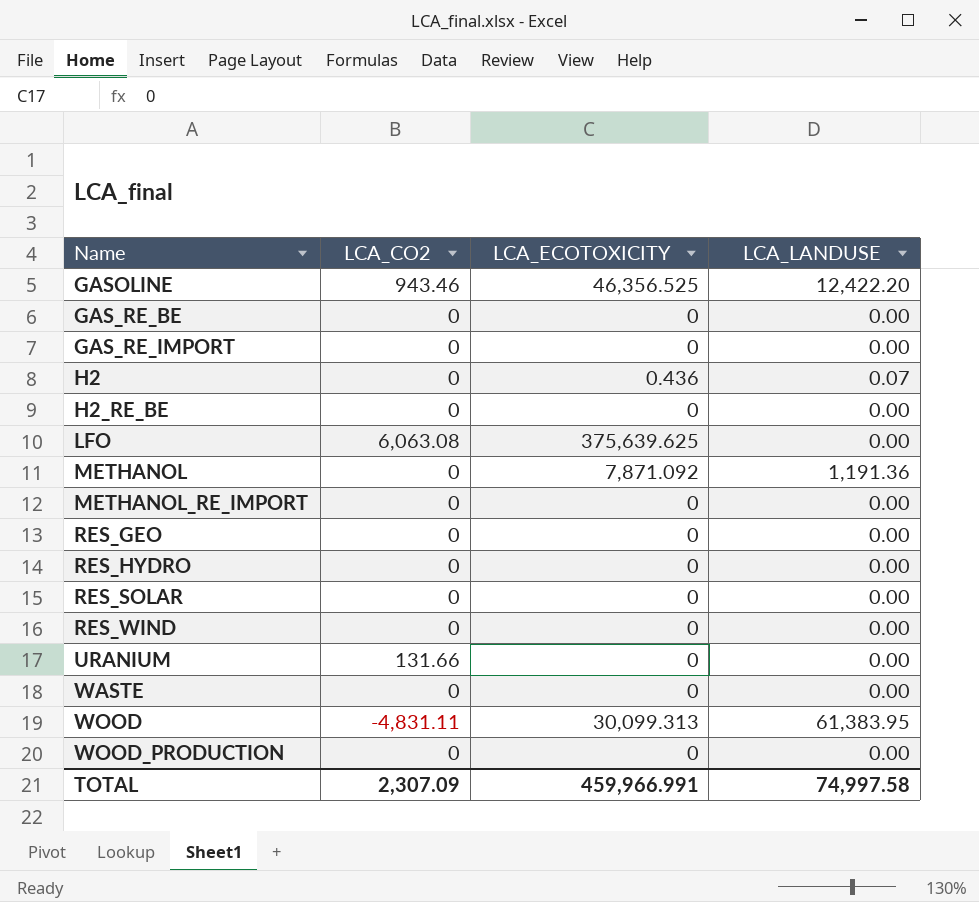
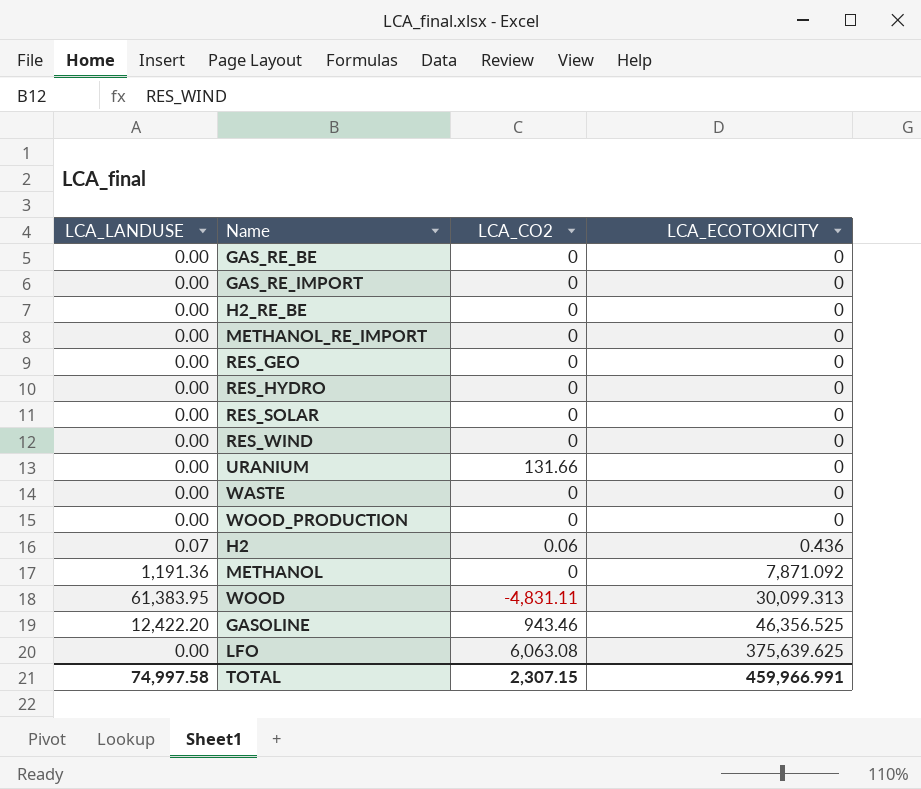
row order: none -> LCA_ECOTOXICITY ascending
column LCA_LANDUSE | position: 4 -> 1
H2 | LCA_CO2: 0 -> 0.06
TOTAL | LCA_CO2: 2,307.09 -> 2,307.15

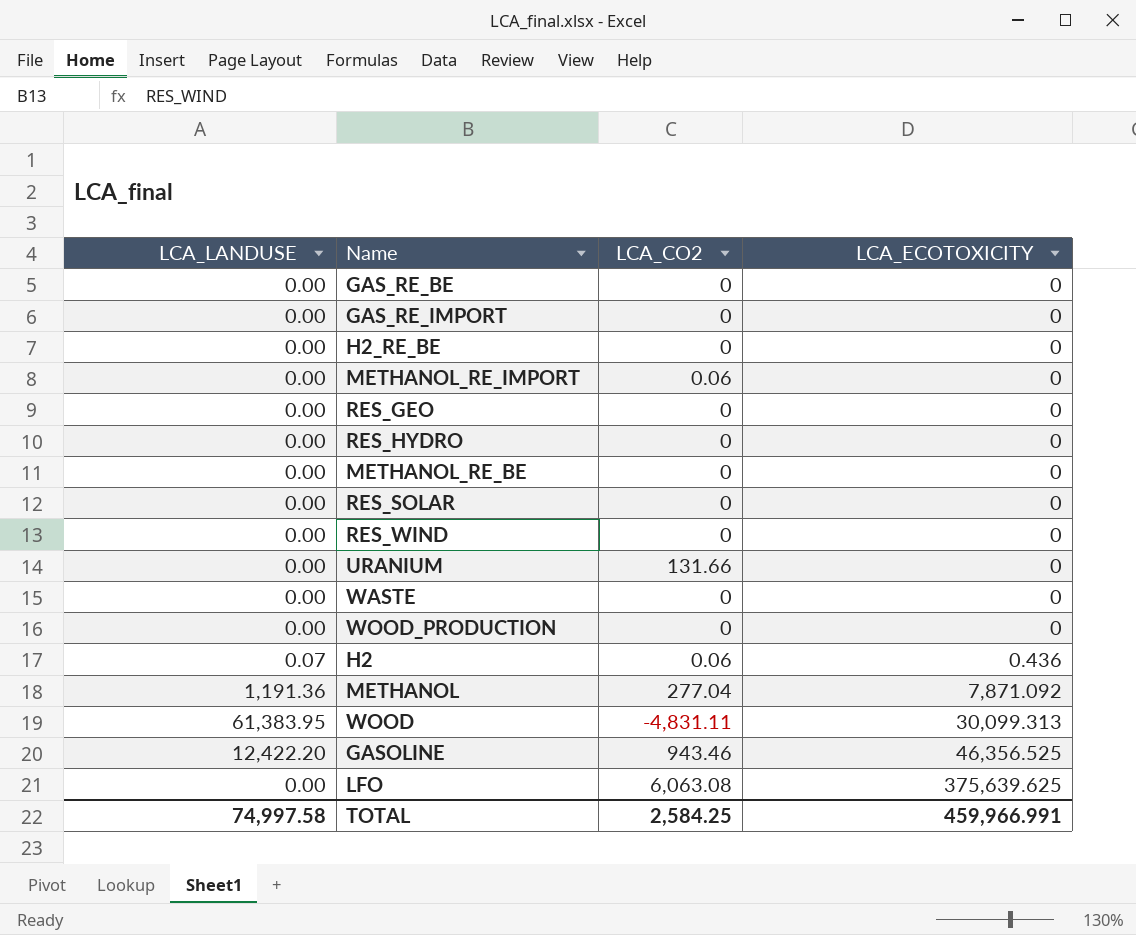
METHANOL_RE_IMPORT | LCA_CO2: 0 -> 0.06
row METHANOL_RE_BE: none -> 0.00 | 0 | 0
METHANOL | LCA_CO2: 0 -> 277.04
TOTAL | LCA_CO2: 2,307.15 -> 2,584.25

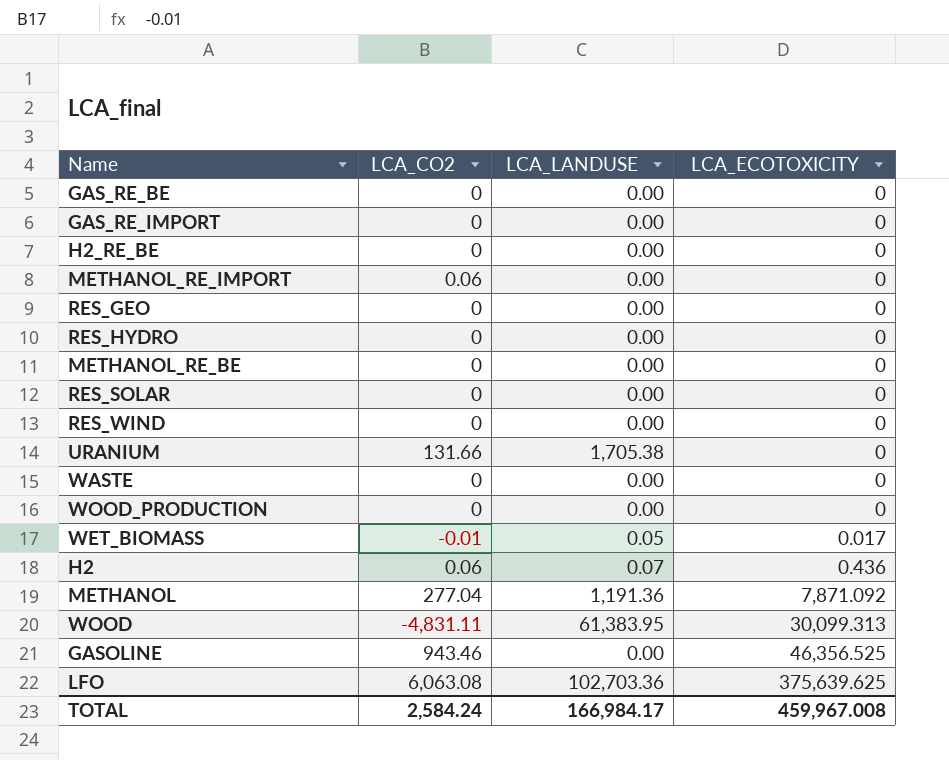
column LCA_LANDUSE | position: 1 -> 3
URANIUM | LCA_LANDUSE: 0.00 -> 1,705.38
row WET_BIOMASS: none -> -0.01 | 0.05 | 0.017
GASOLINE | LCA_LANDUSE: 12,422.20 -> 0.00
LFO | LCA_LANDUSE: 0.00 -> 102,703.36
TOTAL | LCA_CO2: 2,584.25 -> 2,584.24
TOTAL | LCA_LANDUSE: 74,997.58 -> 166,984.17
TOTAL | LCA_ECOTOXICITY: 459,966.991 -> 459,967.008

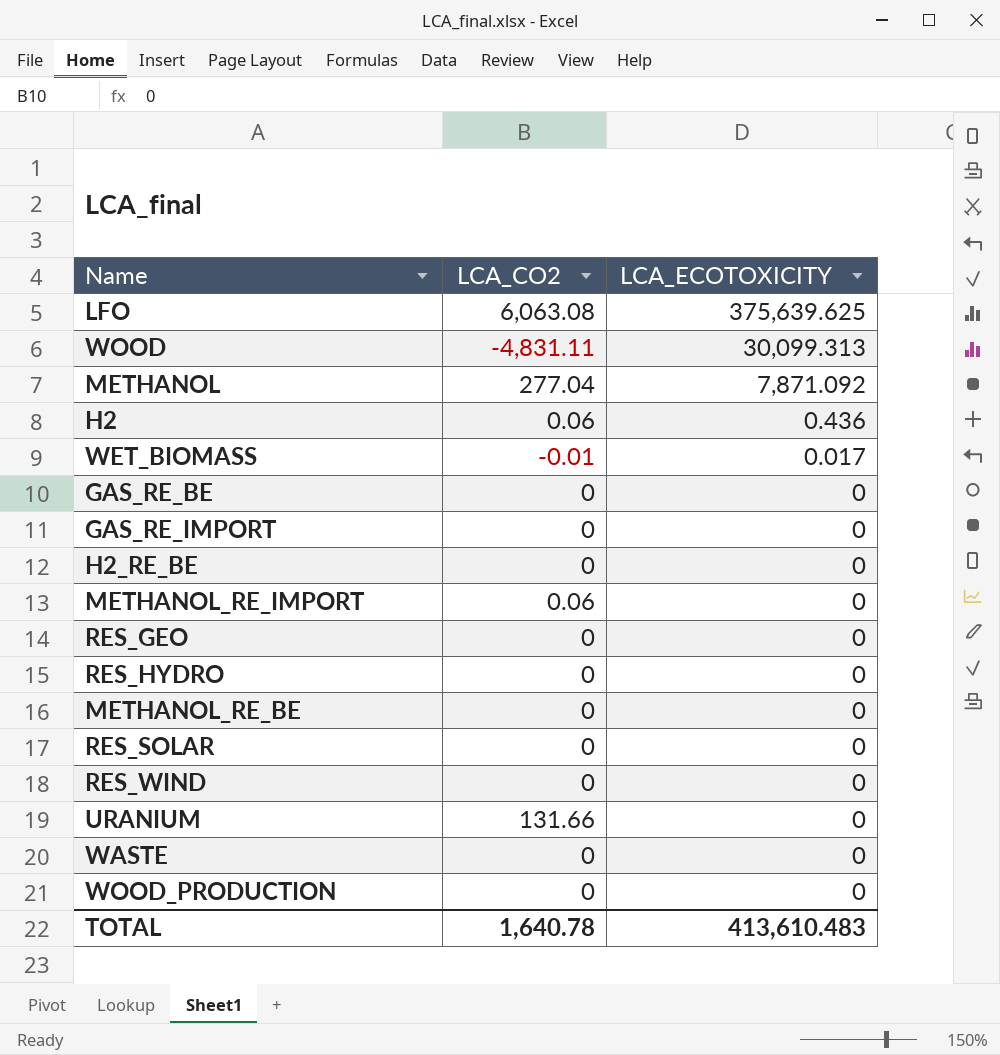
row order: LCA_ECOTOXICITY ascending -> LCA_ECOTOXICITY descending
column LCA_LANDUSE | position: 3 -> none
row GASOLINE: 943.46 | 0.00 | 46,356.525 -> none
TOTAL | LCA_CO2: 2,584.24 -> 1,640.78
TOTAL | LCA_ECOTOXICITY: 459,967.008 -> 413,610.483

